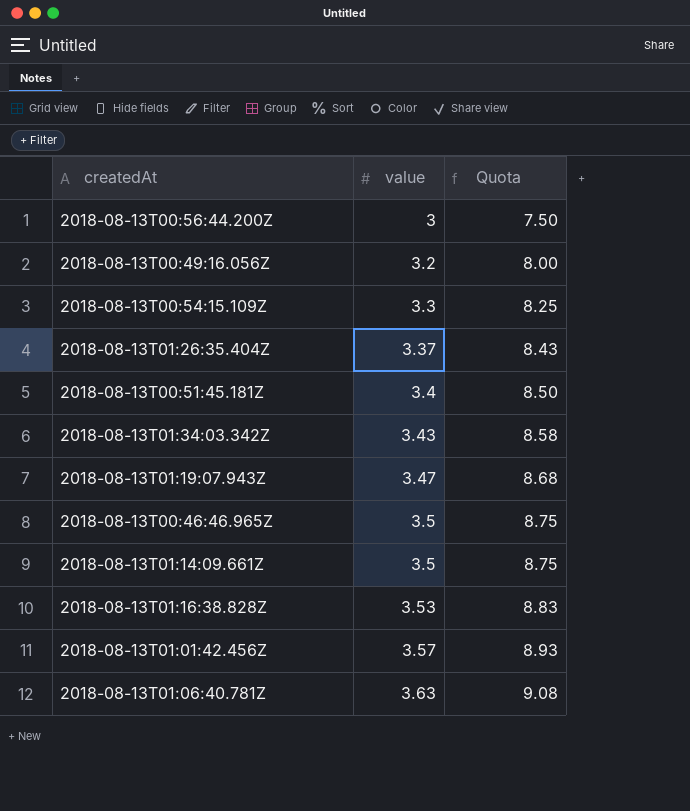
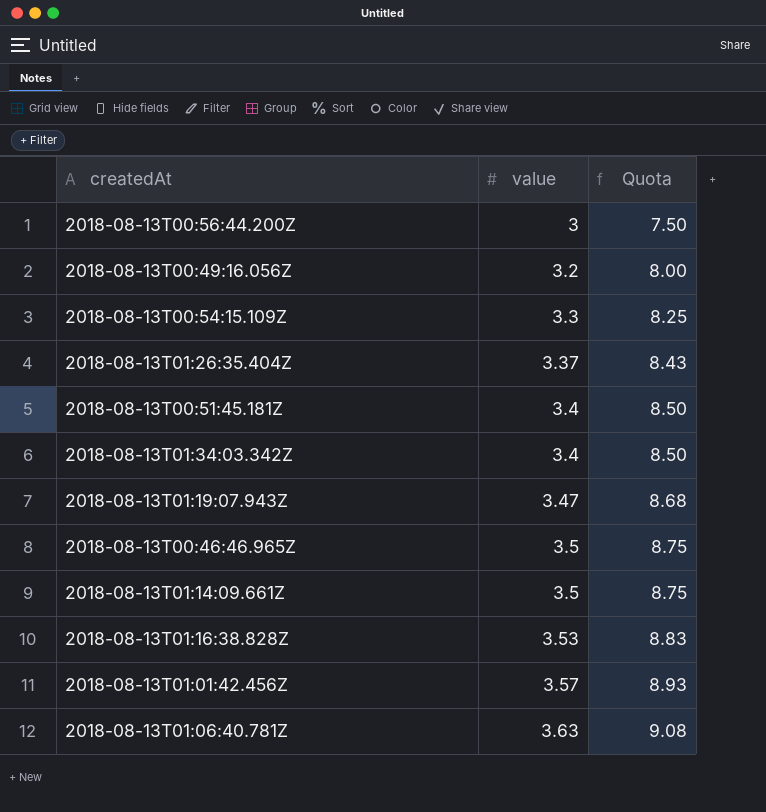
2018-08-13T01:34:03.342Z | value: 3.43 -> 3.4
2018-08-13T01:34:03.342Z | Quota: 8.58 -> 8.50

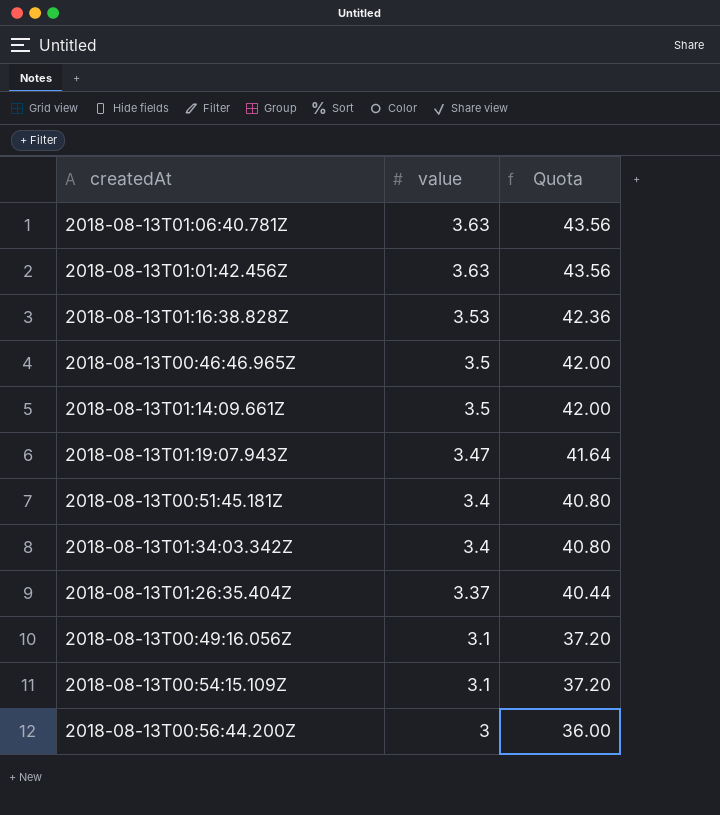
row order: value ascending -> value descending
column Quota | formula: [value] * 2.5 -> [value] * 12
2018-08-13T01:01:42.456Z | value: 3.57 -> 3.63
2018-08-13T00:49:16.056Z | value: 3.2 -> 3.1
2018-08-13T00:54:15.109Z | value: 3.3 -> 3.1

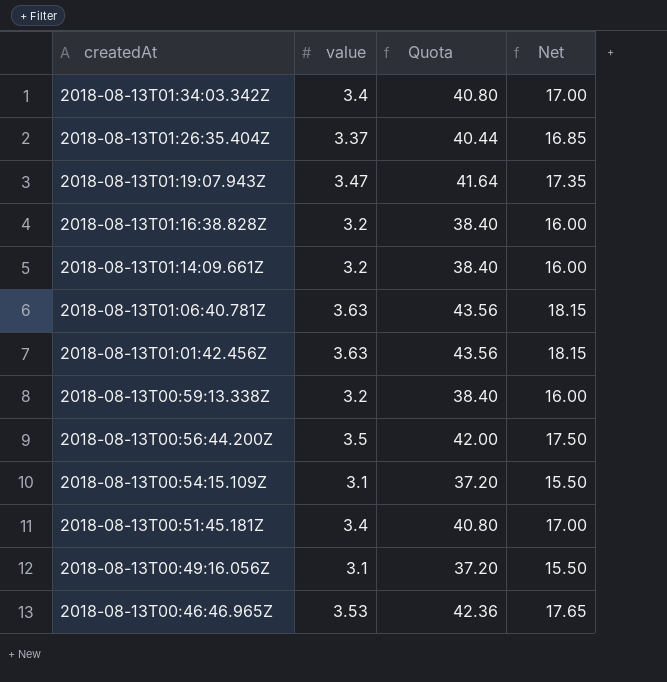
row order: value descending -> createdAt descending
column Net | formula: none -> [value] * 5
2018-08-13T01:16:38.828Z | value: 3.53 -> 3.2
2018-08-13T01:16:38.828Z | Quota: 42.36 -> 38.40
2018-08-13T01:14:09.661Z | value: 3.5 -> 3.2
2018-08-13T01:14:09.661Z | Quota: 42.00 -> 38.40
row 2018-08-13T00:59:13.338Z: none -> 3.2 | 38.40 | 16.00
2018-08-13T00:56:44.200Z | value: 3 -> 3.5
2018-08-13T00:56:44.200Z | Quota: 36.00 -> 42.00
2018-08-13T00:46:46.965Z | value: 3.5 -> 3.53
2018-08-13T00:46:46.965Z | Quota: 42.00 -> 42.36

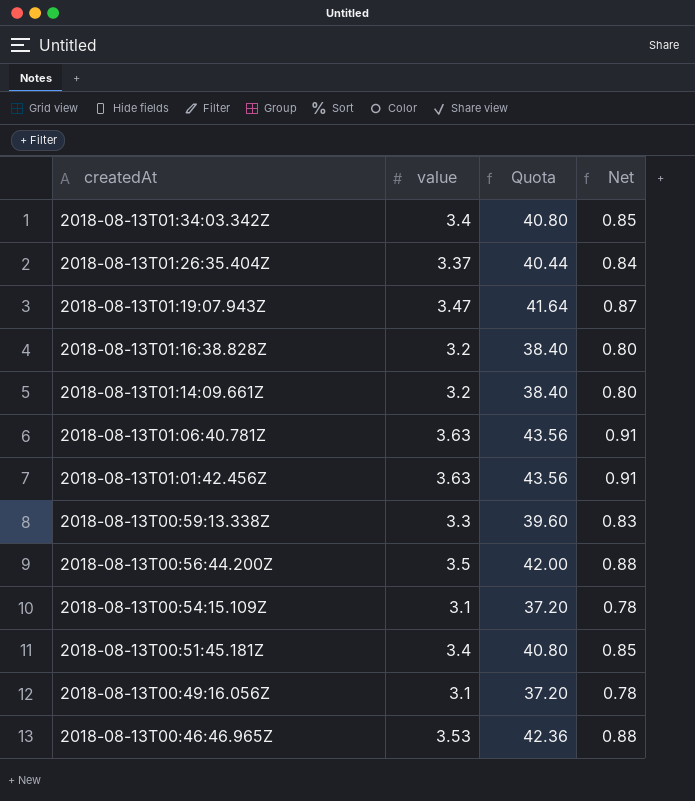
column Net | formula: [value] * 5 -> [value] * 0.25
2018-08-13T00:59:13.338Z | value: 3.2 -> 3.3
2018-08-13T00:59:13.338Z | Quota: 38.40 -> 39.60

